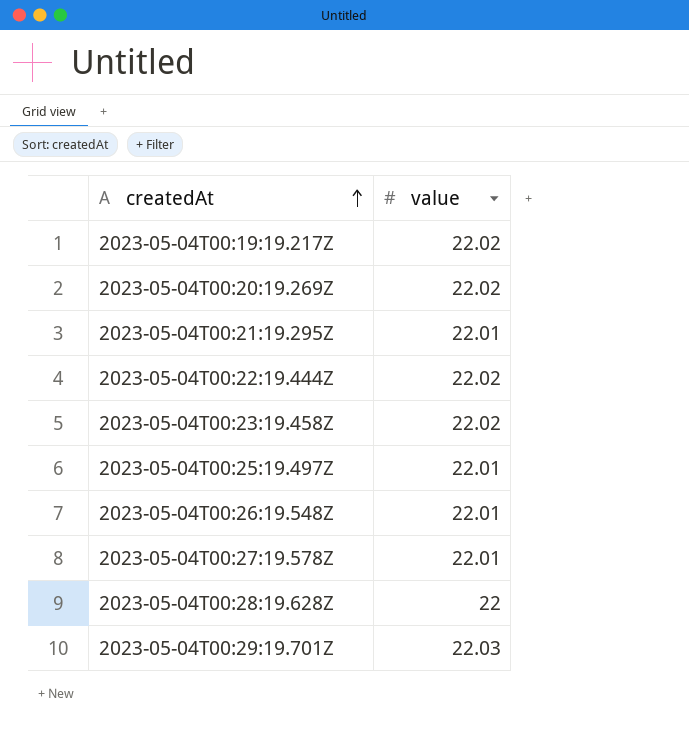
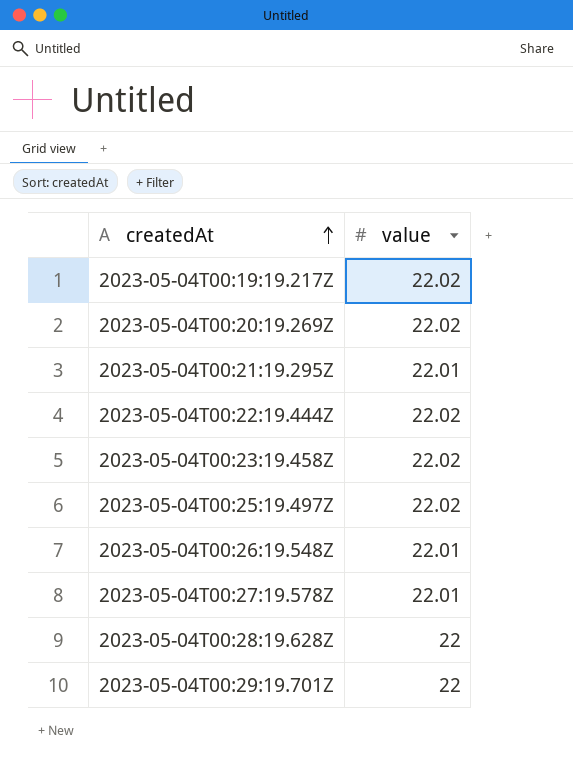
2023-05-04T00:25:19.497Z | value: 22.01 -> 22.02
2023-05-04T00:29:19.701Z | value: 22.03 -> 22

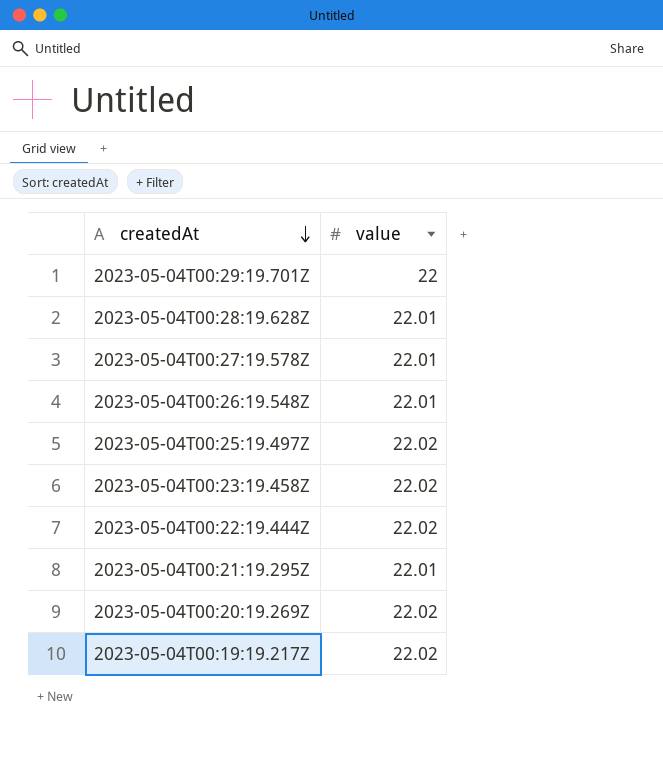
row order: createdAt ascending -> createdAt descending
2023-05-04T00:28:19.628Z | value: 22 -> 22.01

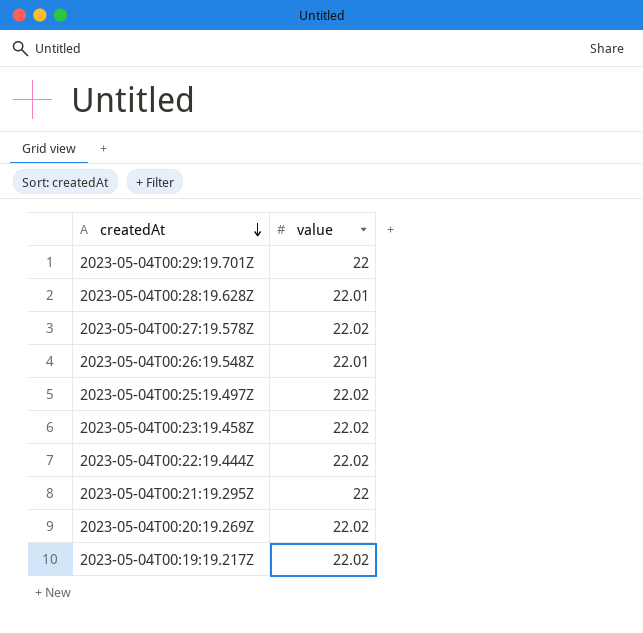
2023-05-04T00:27:19.578Z | value: 22.01 -> 22.02
2023-05-04T00:21:19.295Z | value: 22.01 -> 22

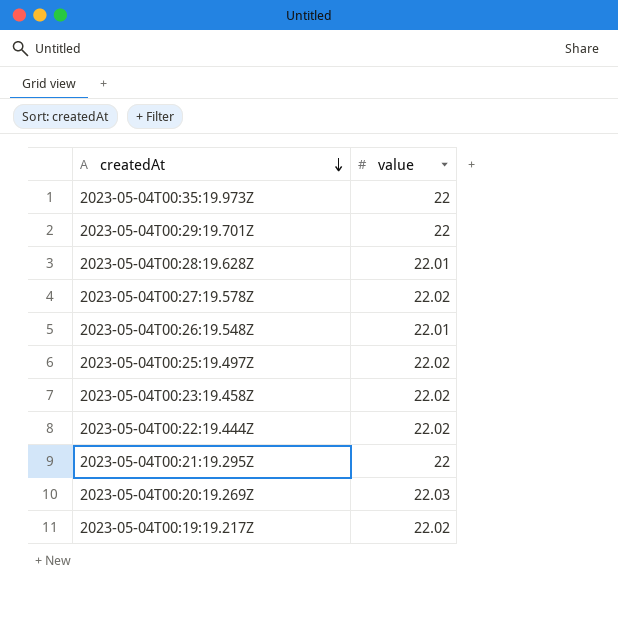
row 2023-05-04T00:35:19.973Z: none -> 22
2023-05-04T00:20:19.269Z | value: 22.02 -> 22.03

